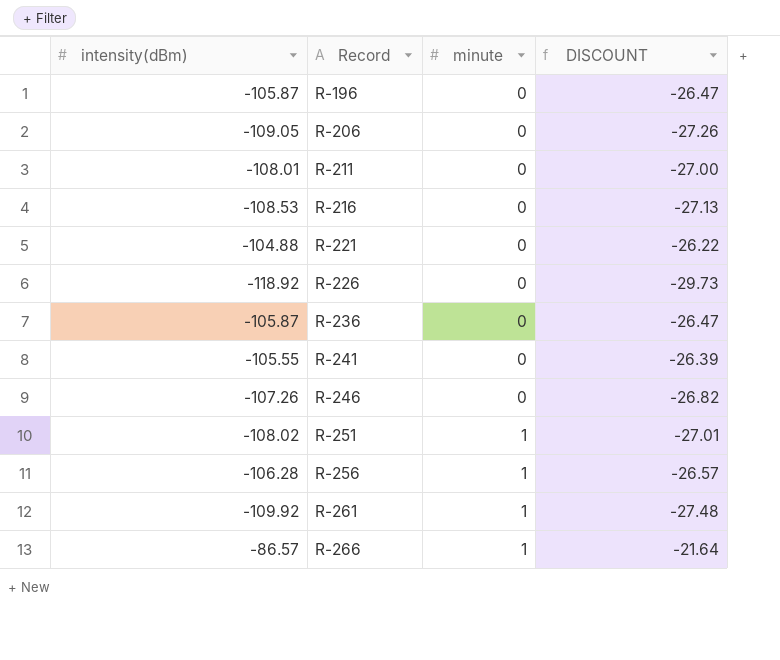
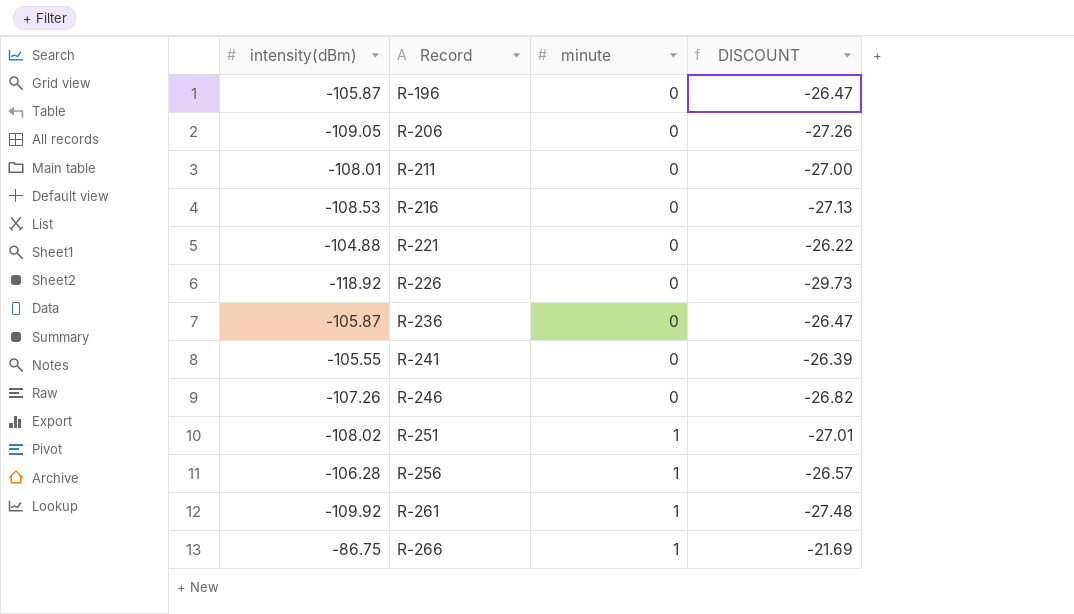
R-266 | intensity(dBm): -86.57 -> -86.75
R-266 | DISCOUNT: -21.64 -> -21.69

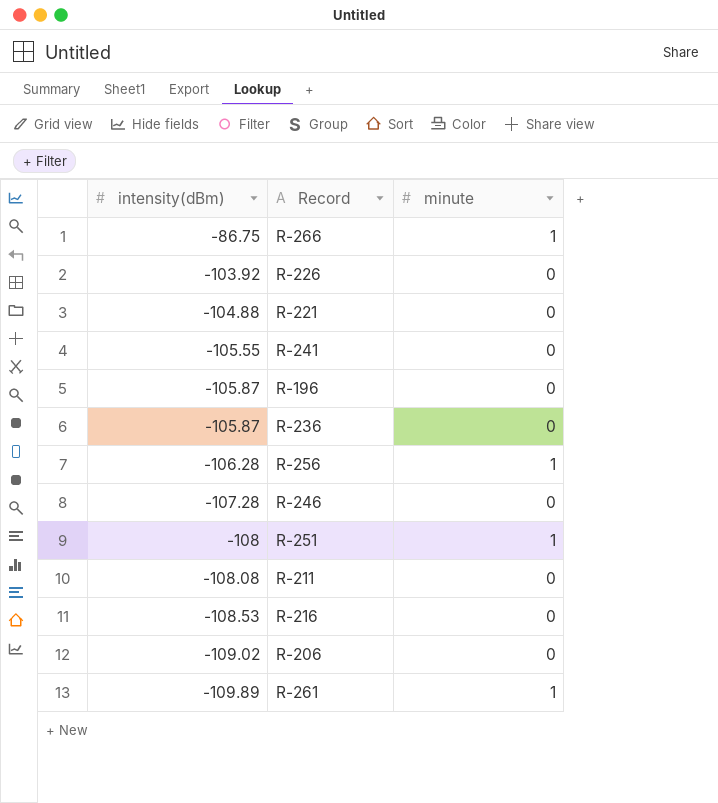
row order: Record ascending -> intensity(dBm) descending
column DISCOUNT | formula: [intensity(dBm)] * 0.25 -> none
R-226 | intensity(dBm): -118.92 -> -103.92
R-246 | intensity(dBm): -107.26 -> -107.28
R-251 | intensity(dBm): -108.02 -> -108
R-211 | intensity(dBm): -108.01 -> -108.08
R-206 | intensity(dBm): -109.05 -> -109.02
R-261 | intensity(dBm): -109.92 -> -109.89

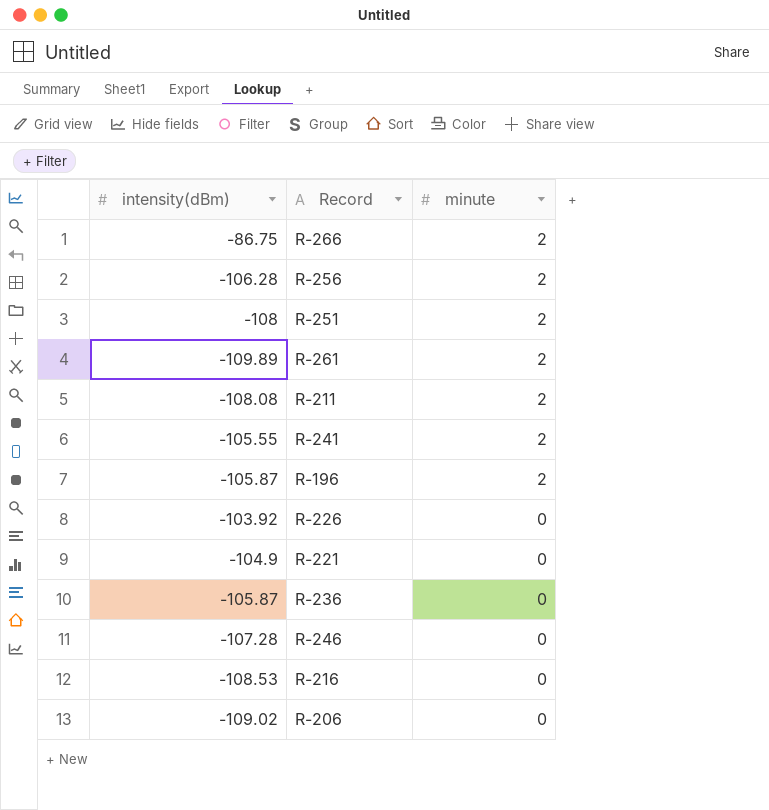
row order: intensity(dBm) descending -> minute descending
R-266 | minute: 1 -> 2
R-256 | minute: 1 -> 2
R-251 | minute: 1 -> 2
R-261 | minute: 1 -> 2
R-211 | minute: 0 -> 2
R-241 | minute: 0 -> 2
R-196 | minute: 0 -> 2
R-221 | intensity(dBm): -104.88 -> -104.9

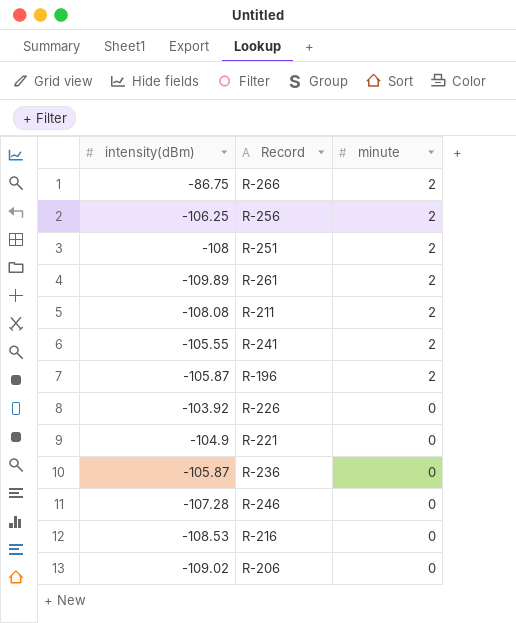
R-256 | intensity(dBm): -106.28 -> -106.25

